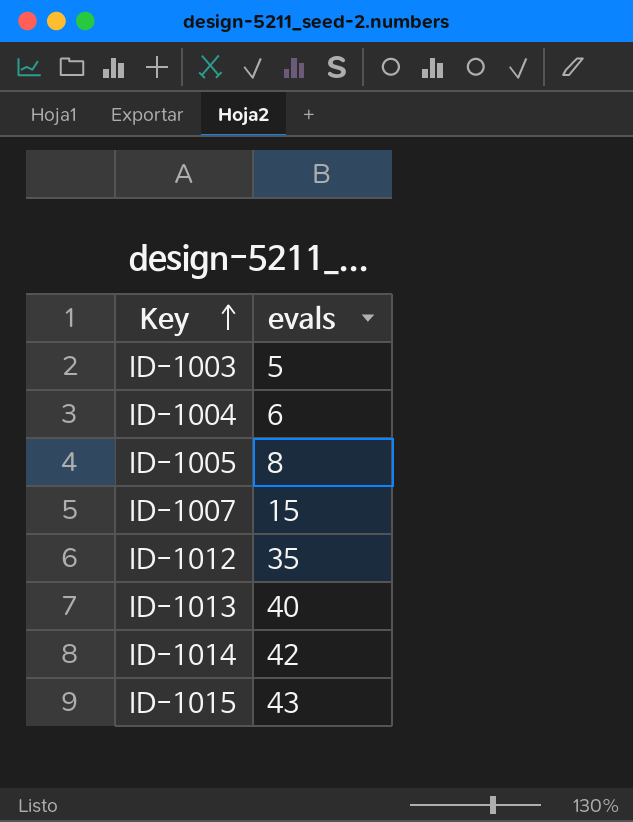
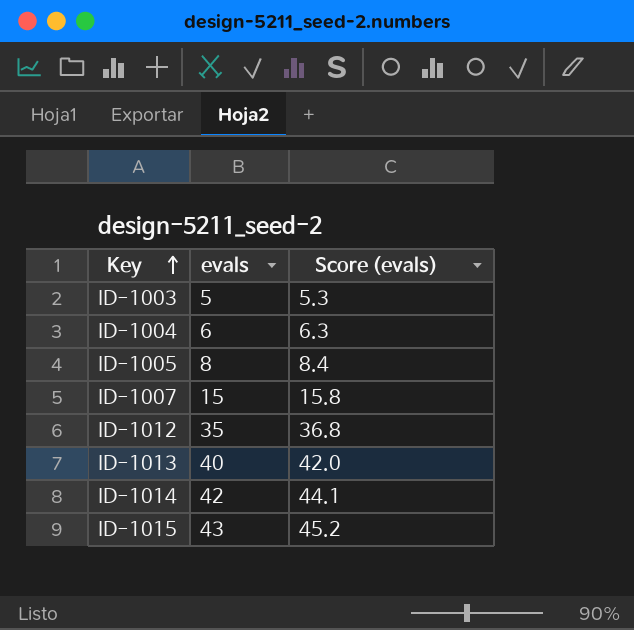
column Score (evals) | formula: none -> [evals] * 1.05

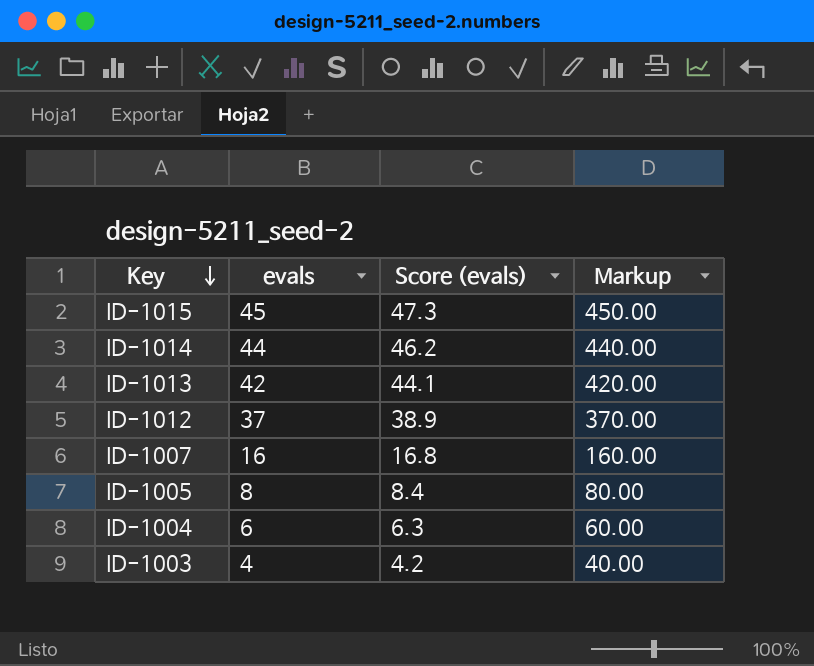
row order: Key ascending -> Key descending
column Markup | formula: none -> [evals] * 10
ID-1015 | evals: 43 -> 45
ID-1015 | Score (evals): 45.2 -> 47.3
ID-1014 | evals: 42 -> 44
ID-1014 | Score (evals): 44.1 -> 46.2
ID-1013 | evals: 40 -> 42
ID-1013 | Score (evals): 42.0 -> 44.1
ID-1012 | evals: 35 -> 37
ID-1012 | Score (evals): 36.8 -> 38.9
ID-1007 | evals: 15 -> 16
ID-1007 | Score (evals): 15.8 -> 16.8
ID-1003 | evals: 5 -> 4
ID-1003 | Score (evals): 5.3 -> 4.2

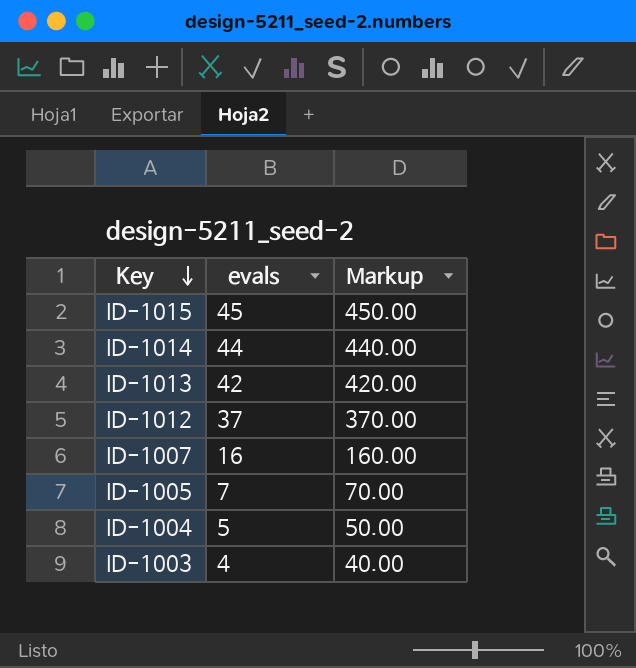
column Score (evals) | formula: [evals] * 1.05 -> none
ID-1005 | evals: 8 -> 7
ID-1005 | Markup: 80.00 -> 70.00
ID-1004 | evals: 6 -> 5
ID-1004 | Markup: 60.00 -> 50.00

